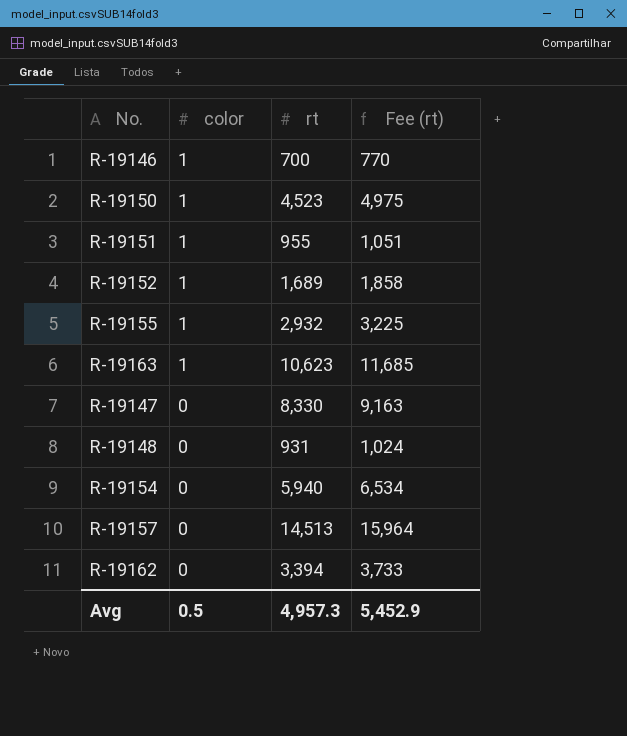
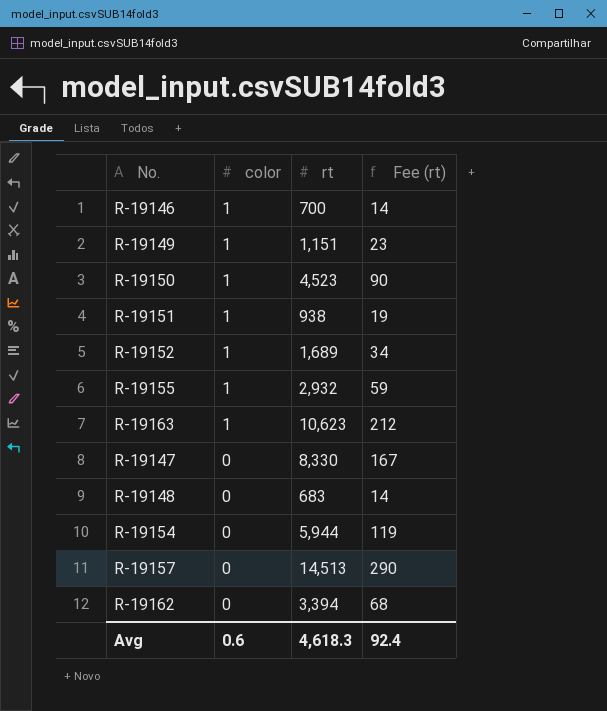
column Fee (rt) | formula: [rt] * 1.1 -> [rt] * 0.02
row R-19149: none -> 1 | 1,151 | 23
R-19151 | rt: 955 -> 938
R-19148 | rt: 931 -> 683
R-19154 | rt: 5,940 -> 5,944
Avg | color: 0.5 -> 0.6
Avg | rt: 4,957.3 -> 4,618.3
Avg | Fee (rt): 5,452.9 -> 92.4

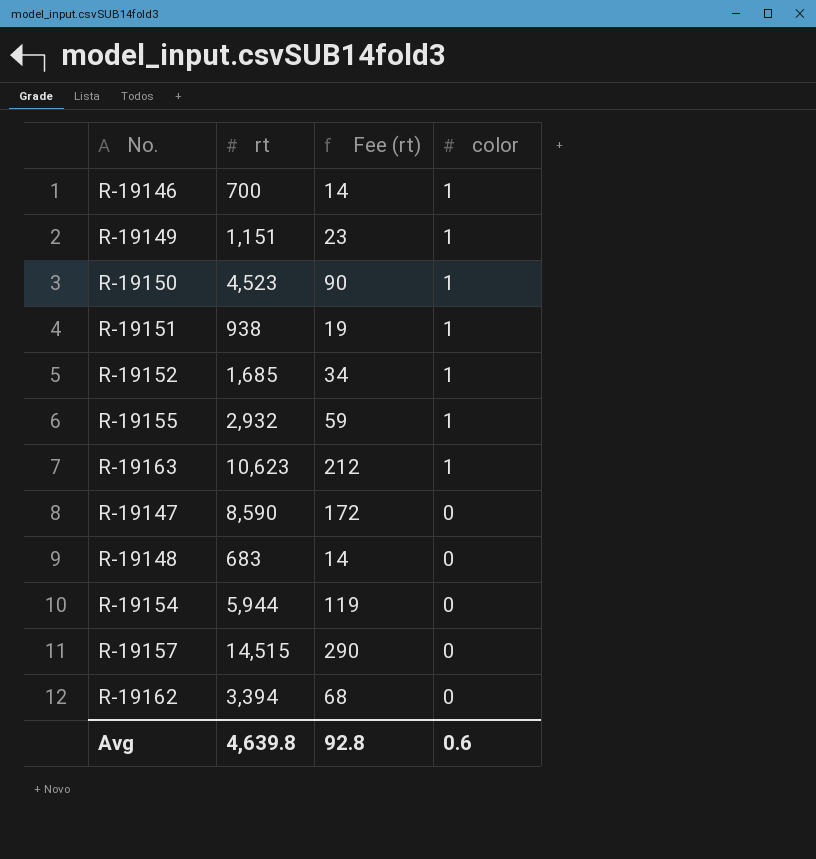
column color | position: 2 -> 4
R-19152 | rt: 1,689 -> 1,685
R-19147 | rt: 8,330 -> 8,590
R-19147 | Fee (rt): 167 -> 172
R-19157 | rt: 14,513 -> 14,515
Avg | rt: 4,618.3 -> 4,639.8
Avg | Fee (rt): 92.4 -> 92.8

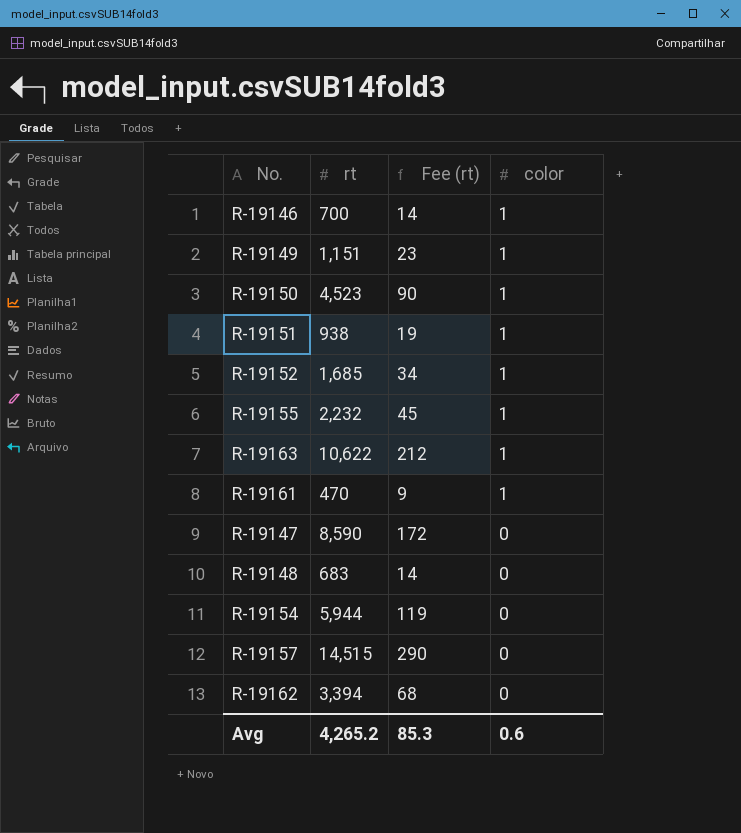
R-19155 | rt: 2,932 -> 2,232
R-19155 | Fee (rt): 59 -> 45
R-19163 | rt: 10,623 -> 10,622
row R-19161: none -> 470 | 9 | 1
Avg | rt: 4,639.8 -> 4,265.2
Avg | Fee (rt): 92.8 -> 85.3

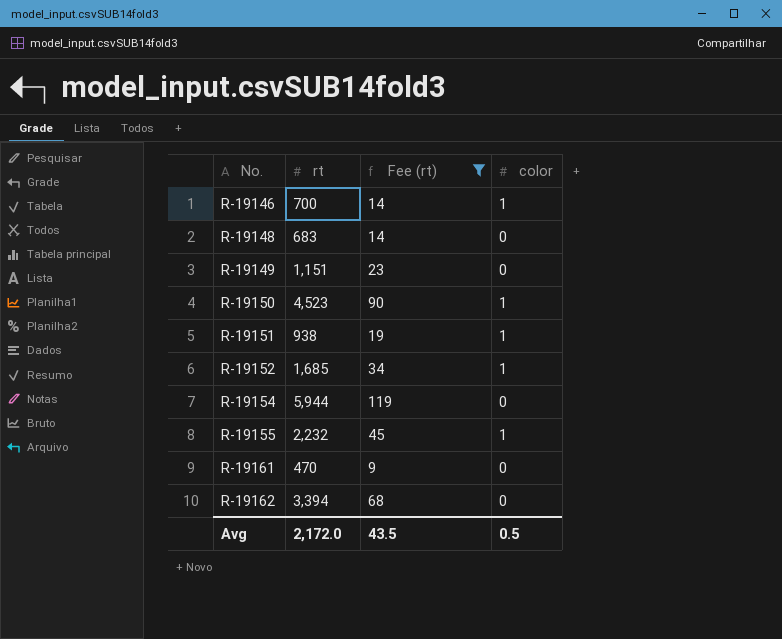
filter: none -> Fee (rt) <= 119
row order: color descending -> No. ascending
R-19149 | color: 1 -> 0
R-19161 | color: 1 -> 0
Avg | rt: 4,265.2 -> 2,172.0
Avg | Fee (rt): 85.3 -> 43.5
Avg | color: 0.6 -> 0.5

